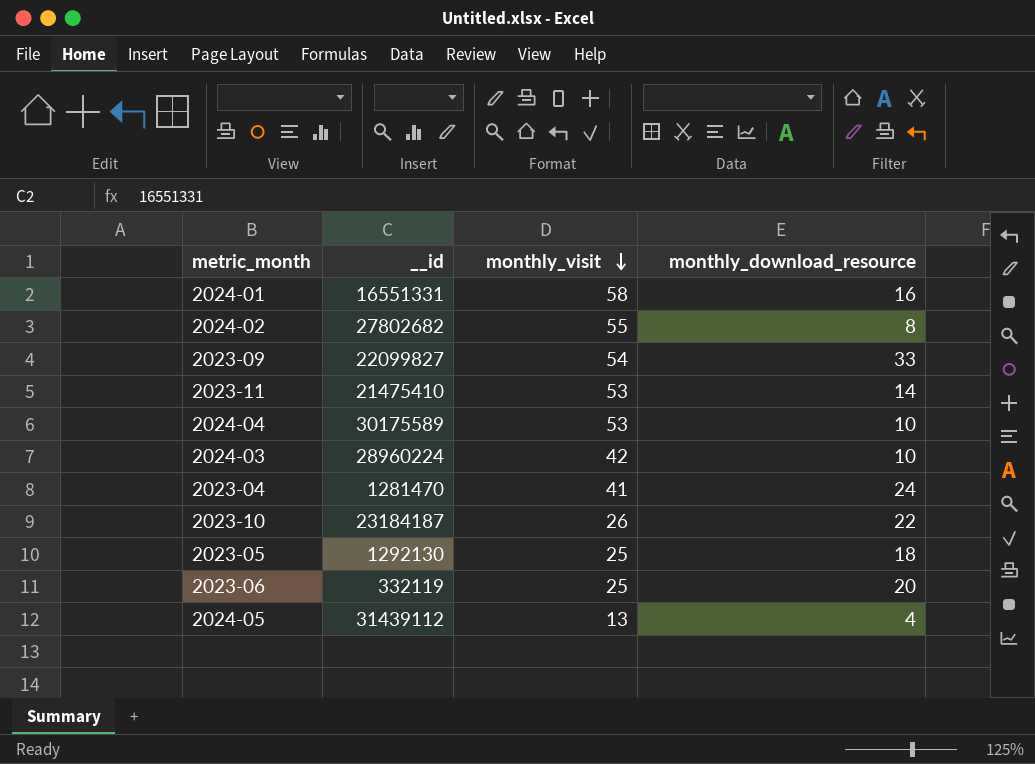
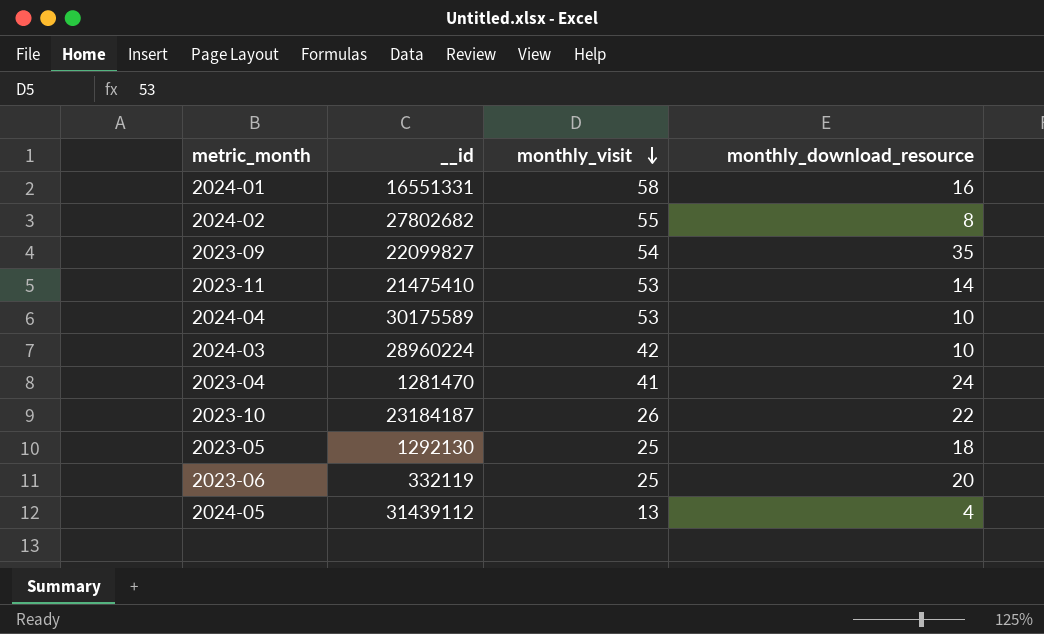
2023-09 | monthly_download_resource: 33 -> 35

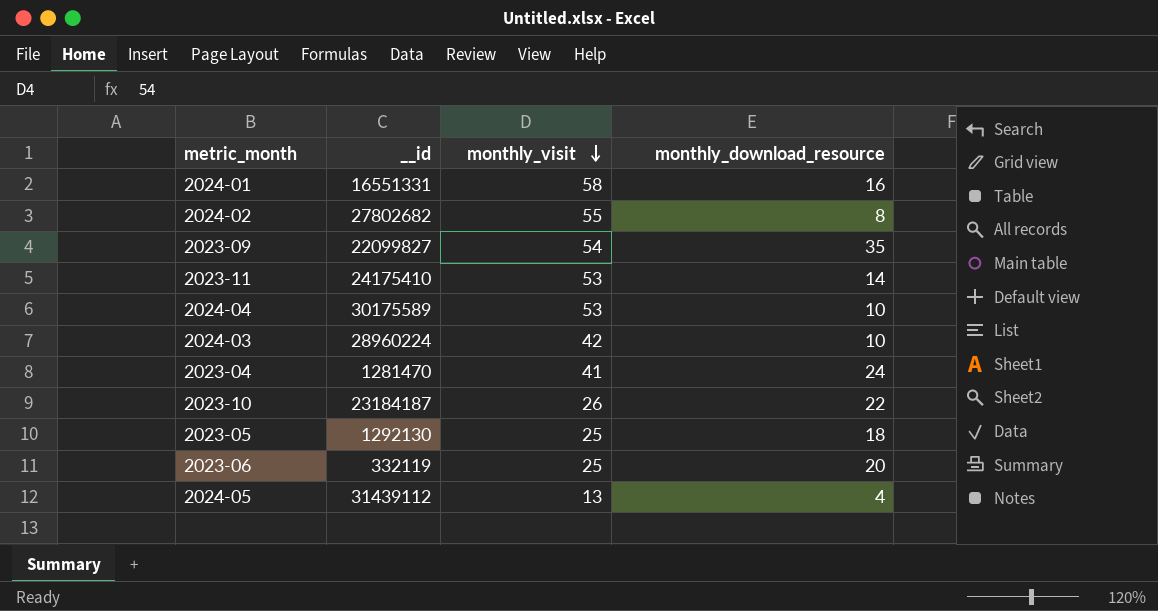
2023-11 | __id: 21475410 -> 24175410

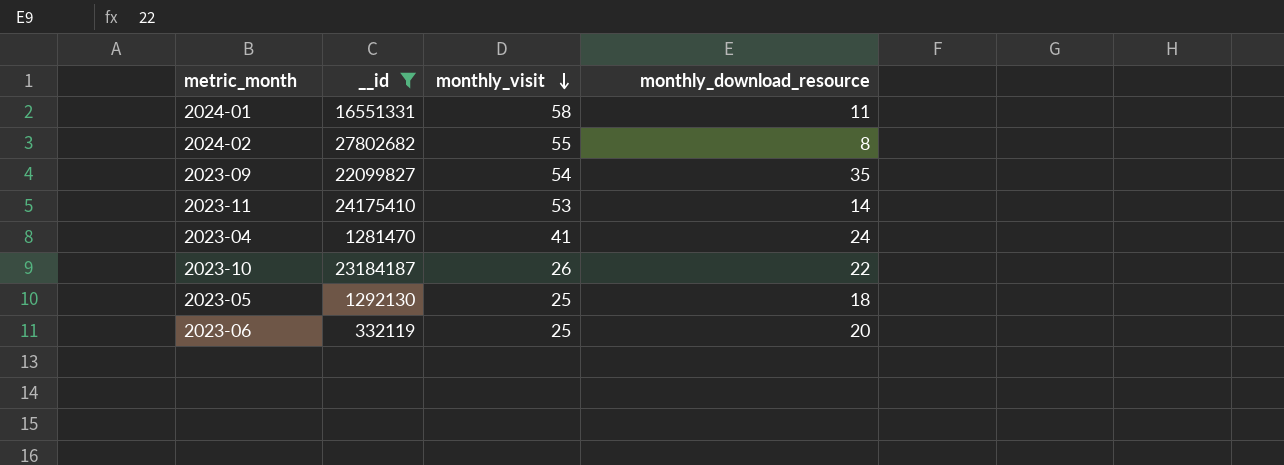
filter: none -> __id <= 27802682
2024-01 | monthly_download_resource: 16 -> 11

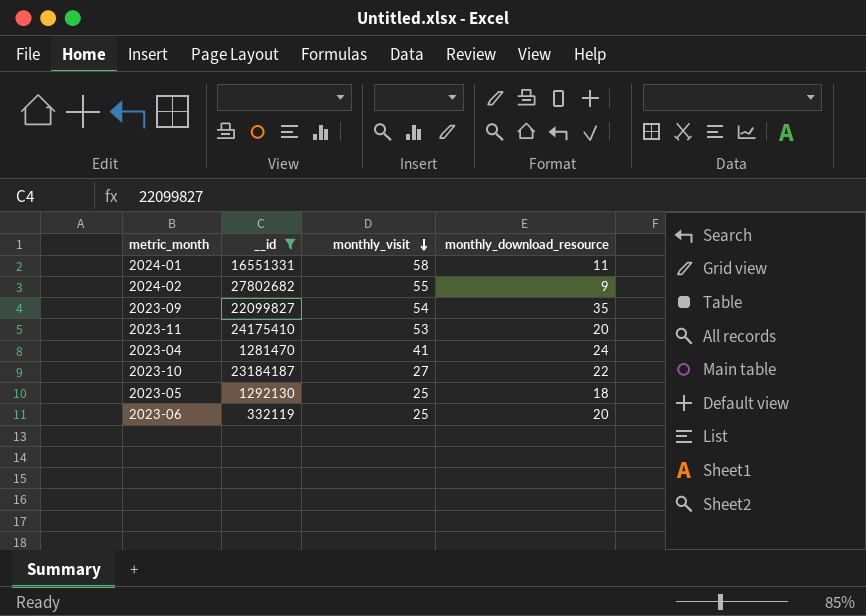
2024-02 | monthly_download_resource: 8 -> 9
2023-11 | monthly_download_resource: 14 -> 20
2023-10 | monthly_visit: 26 -> 27

